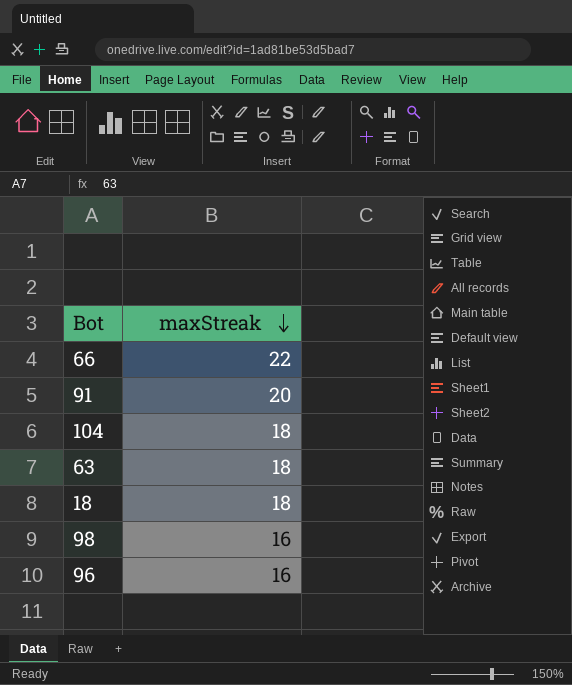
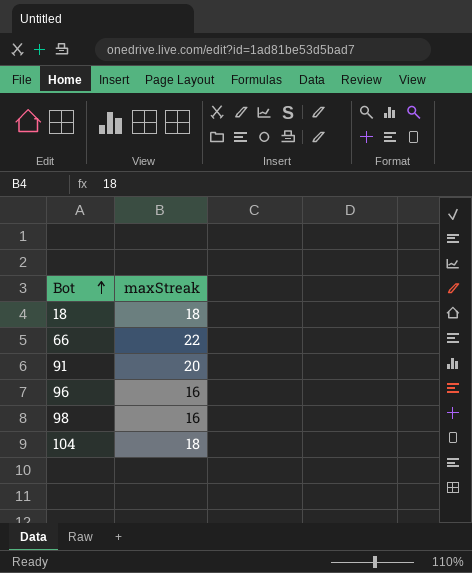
row order: maxStreak descending -> Bot ascending
row 63: 18 -> none

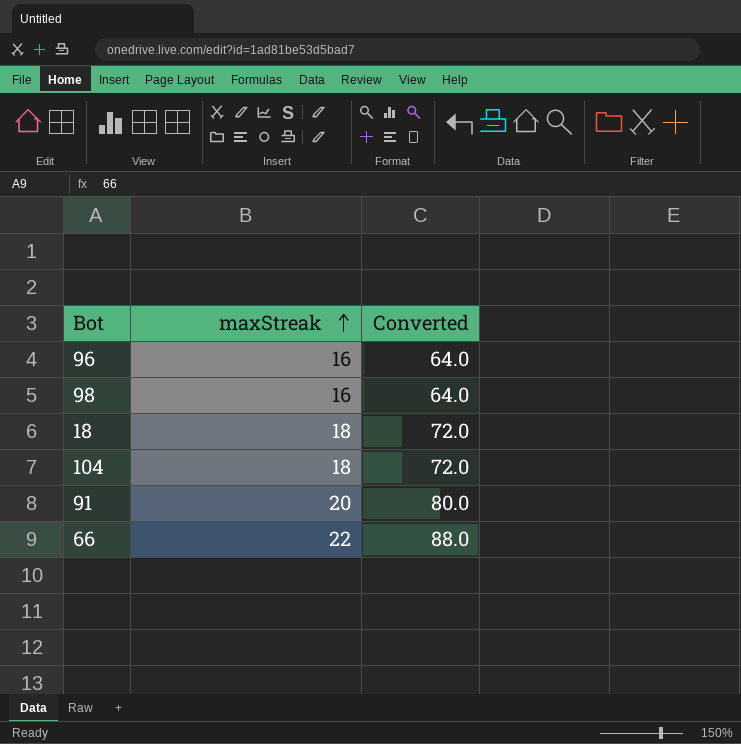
row order: Bot ascending -> maxStreak ascending
column Converted | formula: none -> [maxStreak] * 4

